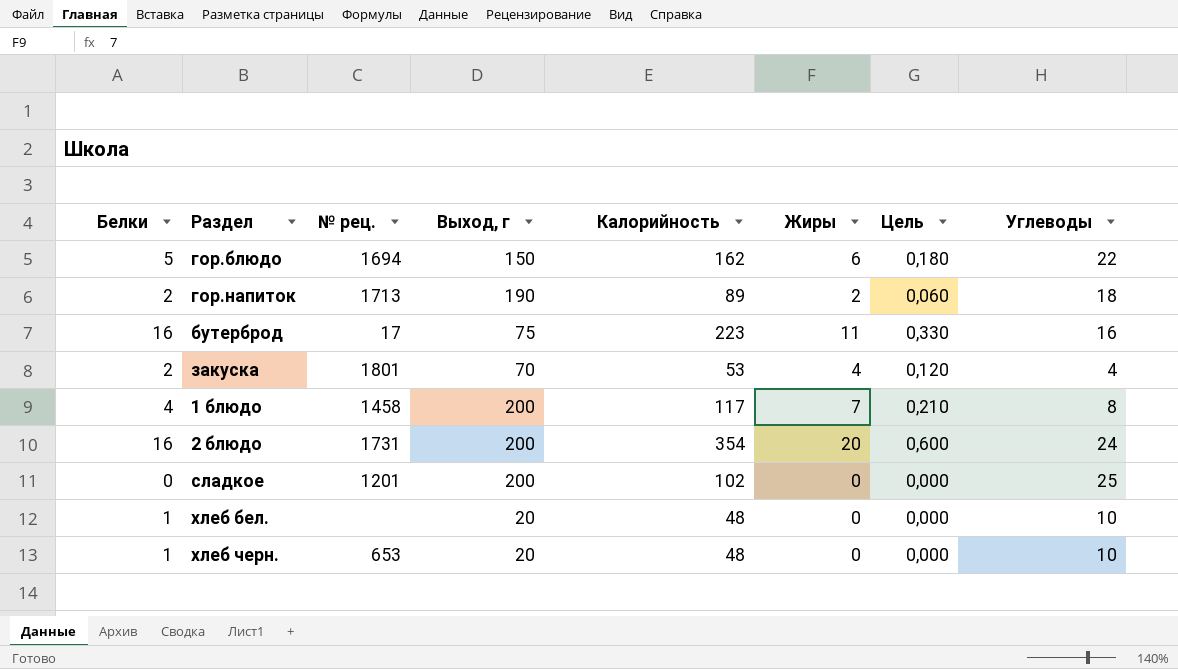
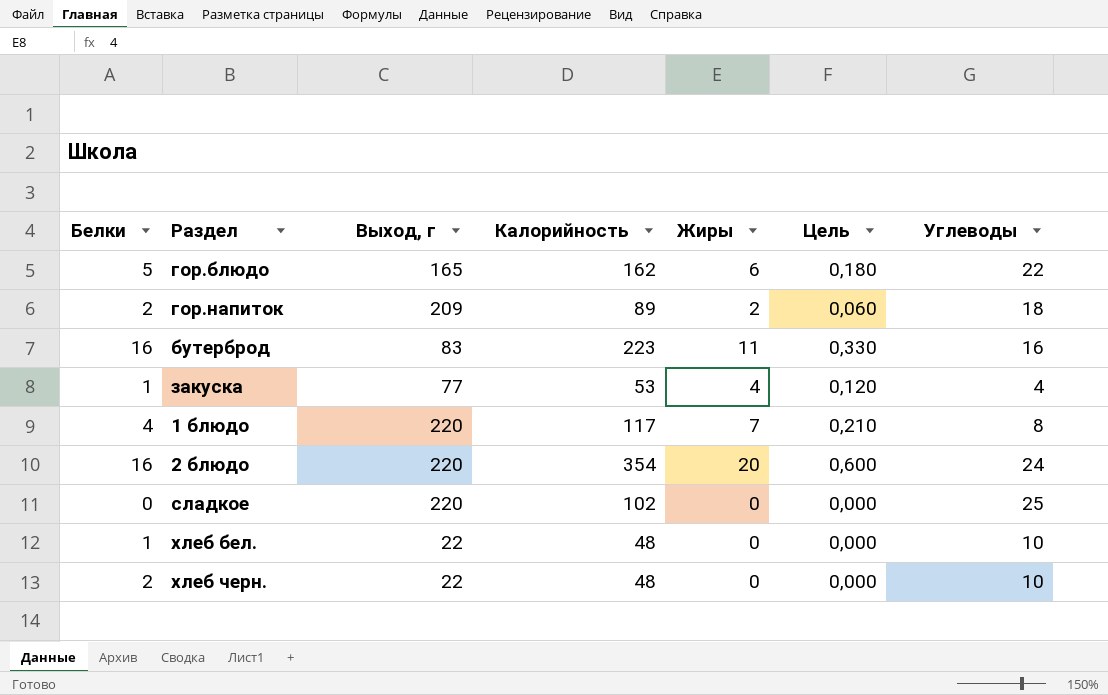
column № рец. | position: 3 -> none
гор.блюдо | Выход, г: 150 -> 165
гор.напиток | Выход, г: 190 -> 209
бутерброд | Выход, г: 75 -> 83
закуска | Белки: 2 -> 1
закуска | Выход, г: 70 -> 77
1 блюдо | Выход, г: 200 -> 220
2 блюдо | Выход, г: 200 -> 220
сладкое | Выход, г: 200 -> 220
хлеб бел. | Выход, г: 20 -> 22
хлеб черн. | Белки: 1 -> 2
хлеб черн. | Выход, г: 20 -> 22

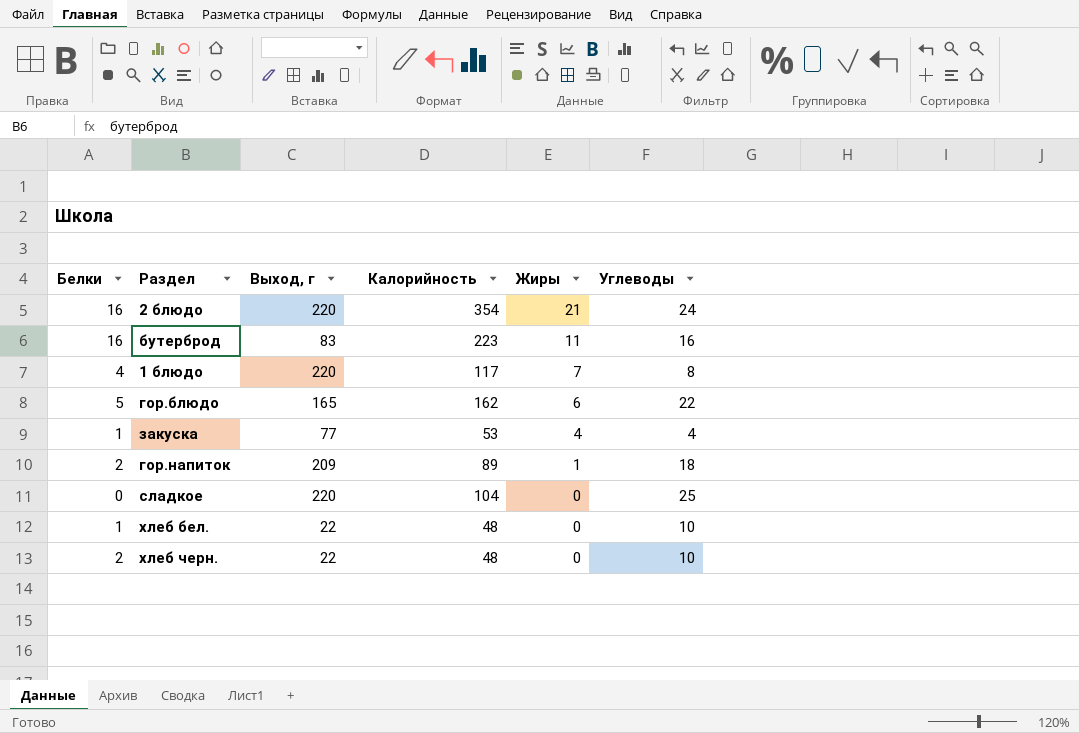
row order: none -> Жиры descending
column Цель | formula: [Жиры] * 0,03 -> none
2 блюдо | Жиры: 20 -> 21
гор.напиток | Жиры: 2 -> 1
сладкое | Калорийность: 102 -> 104

